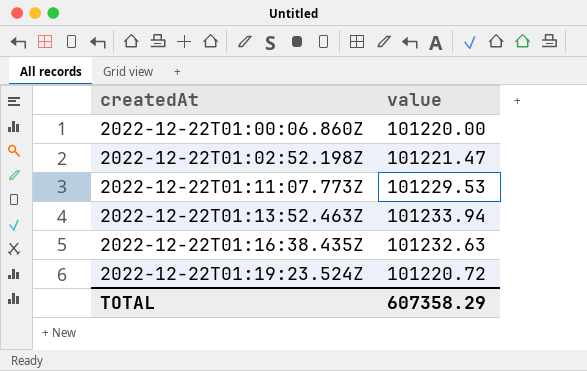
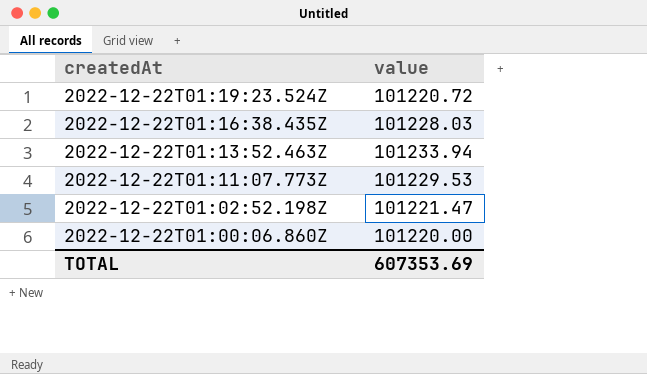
row order: createdAt ascending -> createdAt descending
2022-12-22T01:16:38.435Z | value: 101232.63 -> 101228.03
TOTAL | value: 607358.29 -> 607353.69

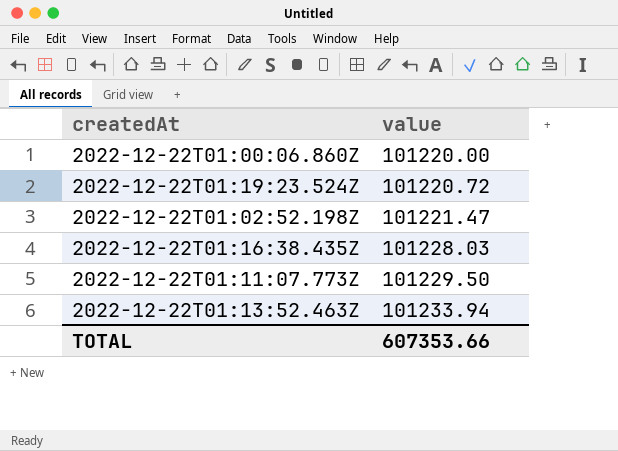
row order: createdAt descending -> value ascending
2022-12-22T01:11:07.773Z | value: 101229.53 -> 101229.50
TOTAL | value: 607353.69 -> 607353.66

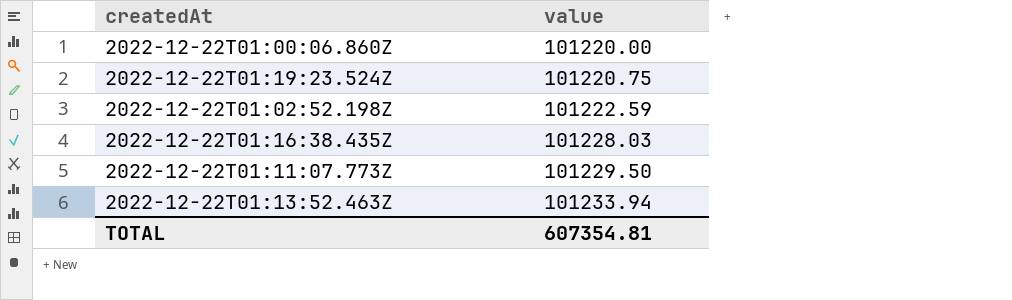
2022-12-22T01:19:23.524Z | value: 101220.72 -> 101220.75
2022-12-22T01:02:52.198Z | value: 101221.47 -> 101222.59
TOTAL | value: 607353.66 -> 607354.81

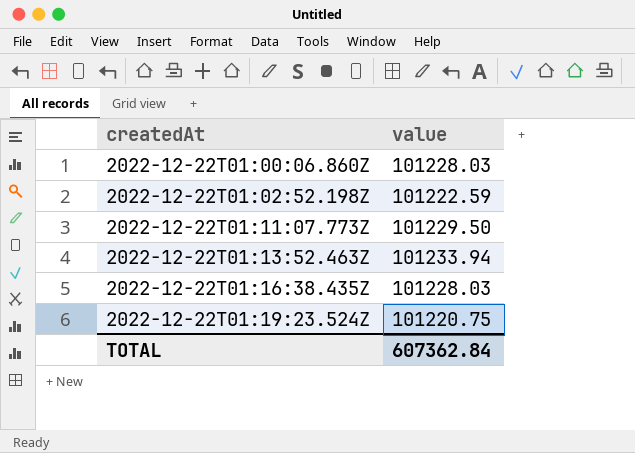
row order: value ascending -> createdAt ascending
2022-12-22T01:00:06.860Z | value: 101220.00 -> 101228.03
TOTAL | value: 607354.81 -> 607362.84

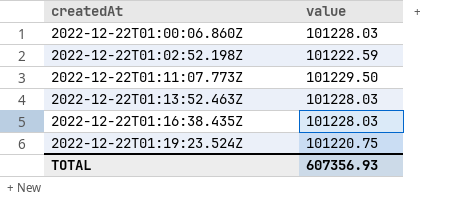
2022-12-22T01:13:52.463Z | value: 101233.94 -> 101228.03
TOTAL | value: 607362.84 -> 607356.93

